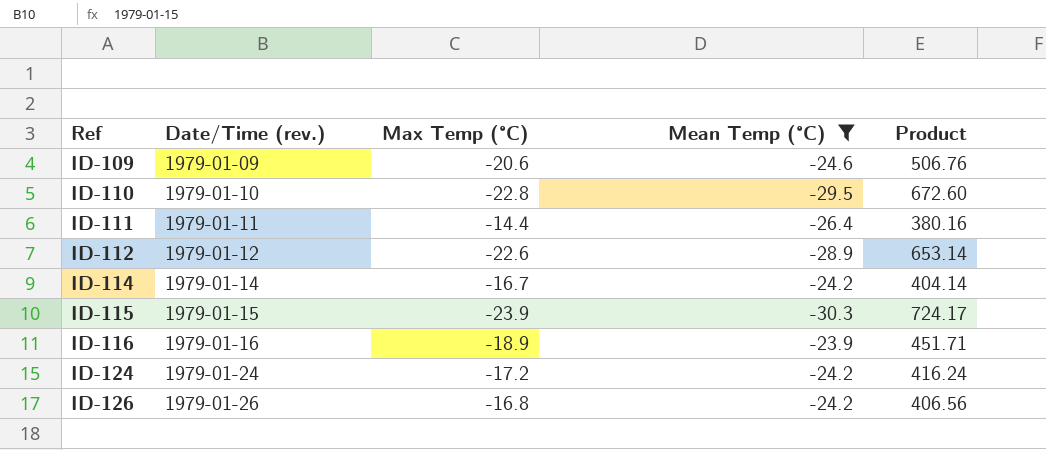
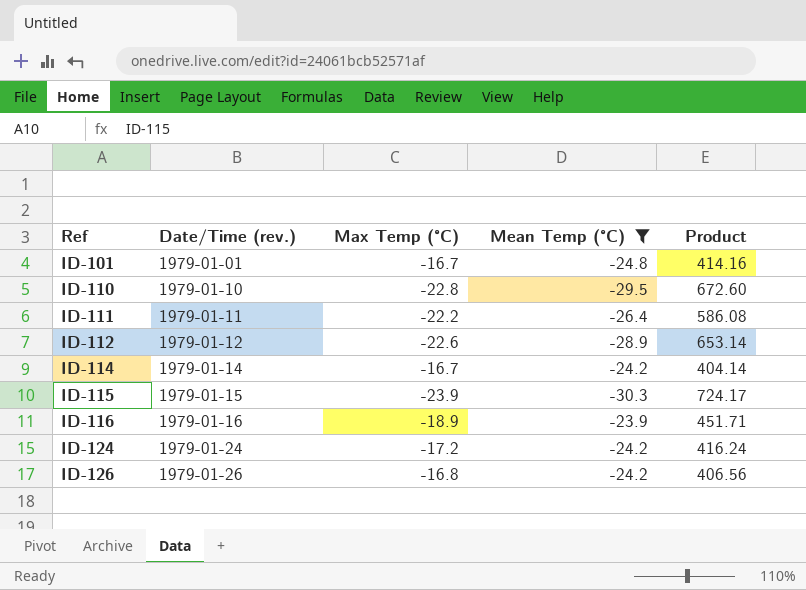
row ID-109: 1979-01-09 | -20.6 | -24.6 | 506.76 -> none
row ID-101: none -> 1979-01-01 | -16.7 | -24.8 | 414.16
ID-111 | Max Temp (°C): -14.4 -> -22.2
ID-111 | Product: 380.16 -> 586.08

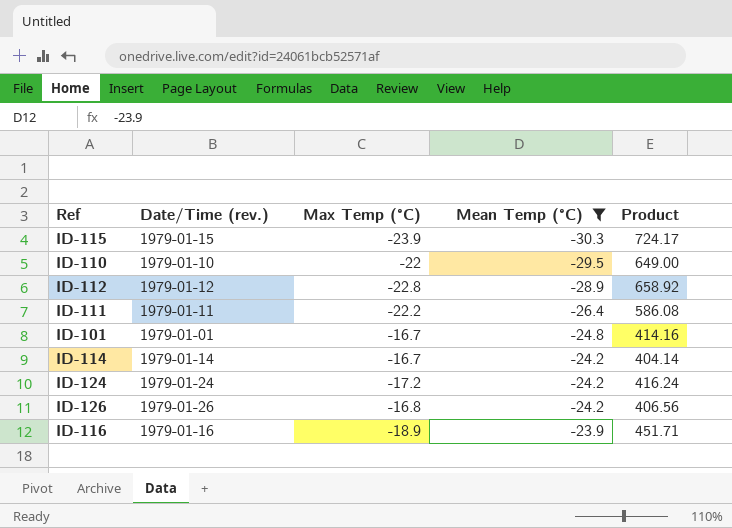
row order: Ref ascending -> Mean Temp (°C) ascending
ID-110 | Max Temp (°C): -22.8 -> -22
ID-110 | Product: 672.60 -> 649.00
ID-112 | Max Temp (°C): -22.6 -> -22.8
ID-112 | Product: 653.14 -> 658.92

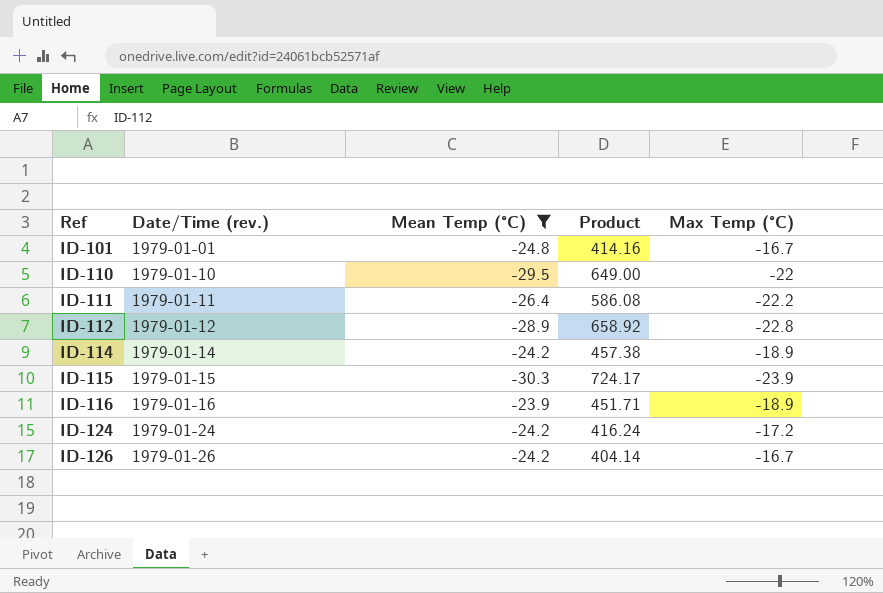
row order: Mean Temp (°C) ascending -> Ref ascending
column Max Temp (°C) | position: 3 -> 5
ID-114 | Product: 404.14 -> 457.38
ID-114 | Max Temp (°C): -16.7 -> -18.9
ID-126 | Product: 406.56 -> 404.14
ID-126 | Max Temp (°C): -16.8 -> -16.7

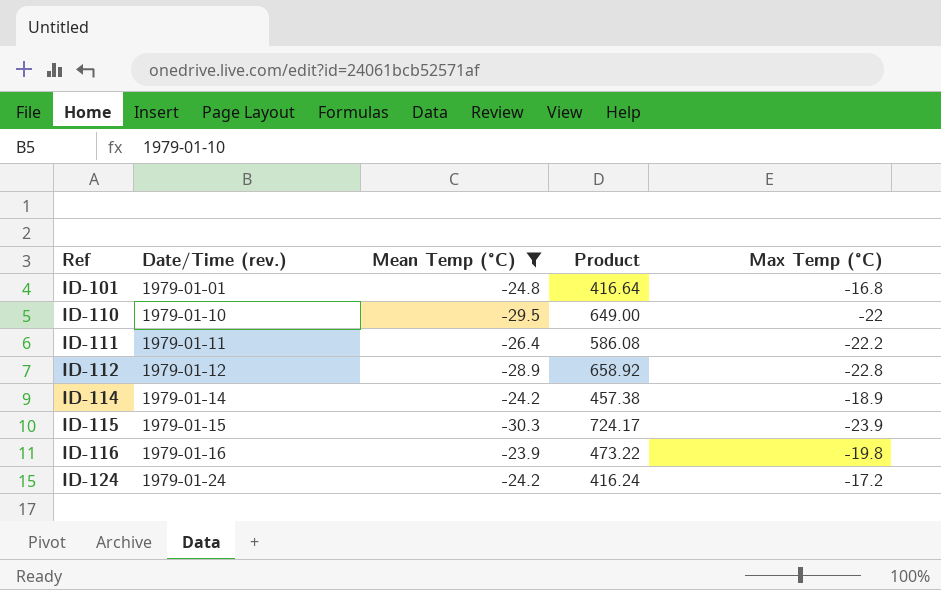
row ID-126: 1979-01-26 | -24.2 | 404.14 | -16.7 -> none
ID-101 | Product: 414.16 -> 416.64
ID-101 | Max Temp (°C): -16.7 -> -16.8
ID-116 | Product: 451.71 -> 473.22
ID-116 | Max Temp (°C): -18.9 -> -19.8

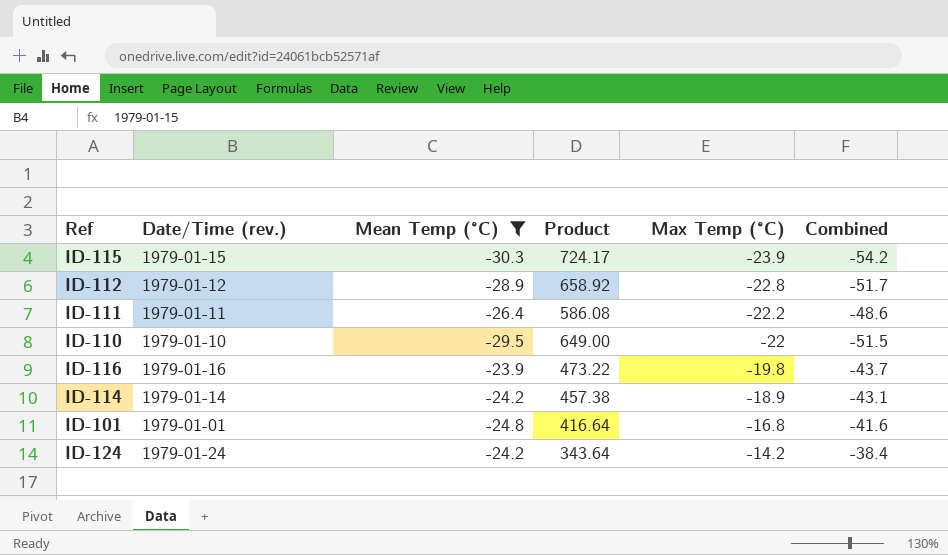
row order: Ref ascending -> Max Temp (°C) ascending
column Combined | formula: none -> [Mean Temp (°C)] + [Max Temp (°C)]
ID-124 | Product: 416.24 -> 343.64
ID-124 | Max Temp (°C): -17.2 -> -14.2

